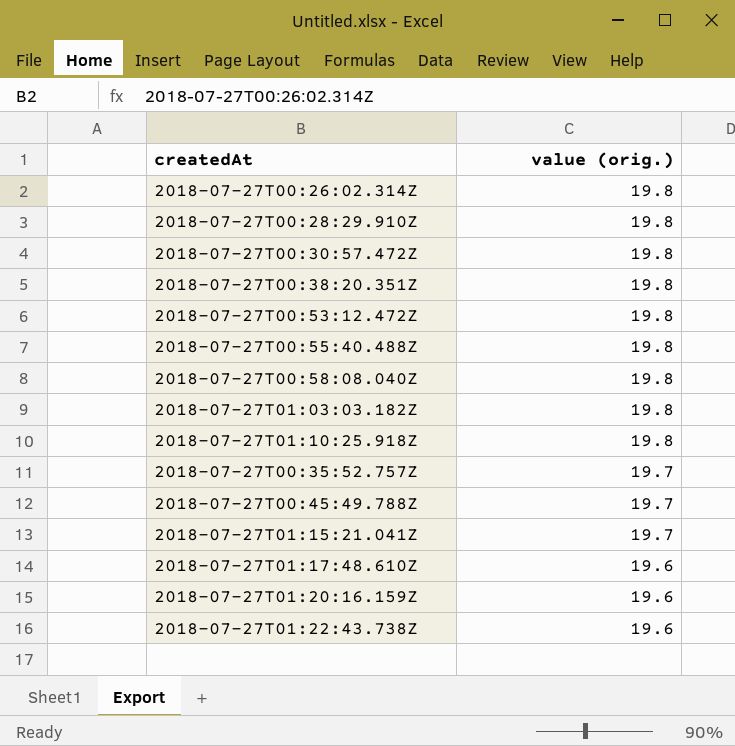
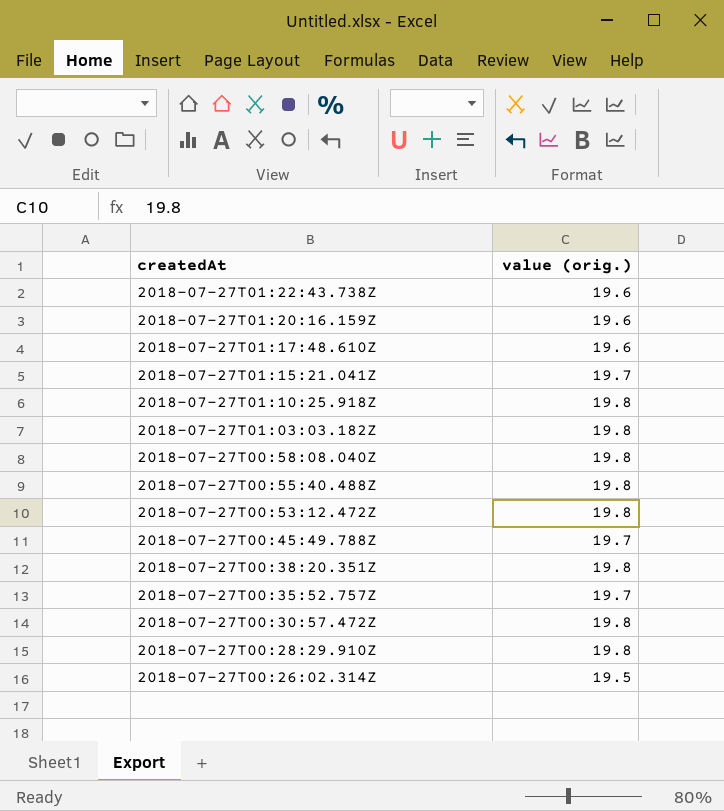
row order: value (orig.) descending -> createdAt descending
2018-07-27T00:26:02.314Z | value (orig.): 19.8 -> 19.5

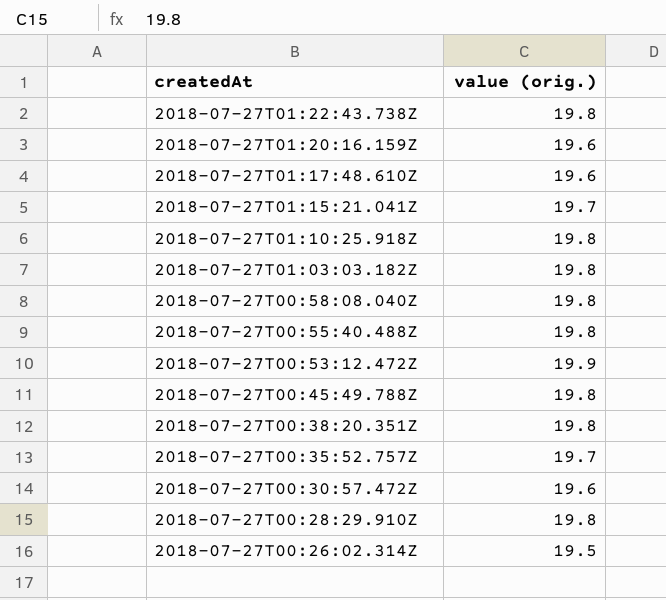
2018-07-27T01:22:43.738Z | value (orig.): 19.6 -> 19.8
2018-07-27T00:53:12.472Z | value (orig.): 19.8 -> 19.9
2018-07-27T00:45:49.788Z | value (orig.): 19.7 -> 19.8
2018-07-27T00:30:57.472Z | value (orig.): 19.8 -> 19.6

